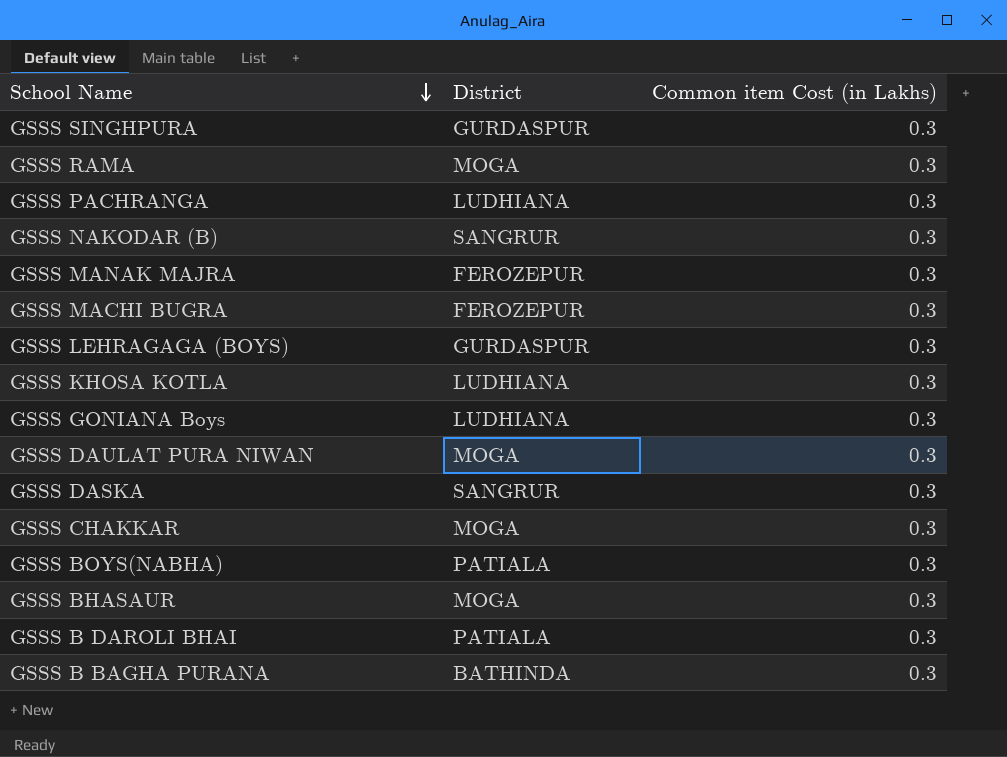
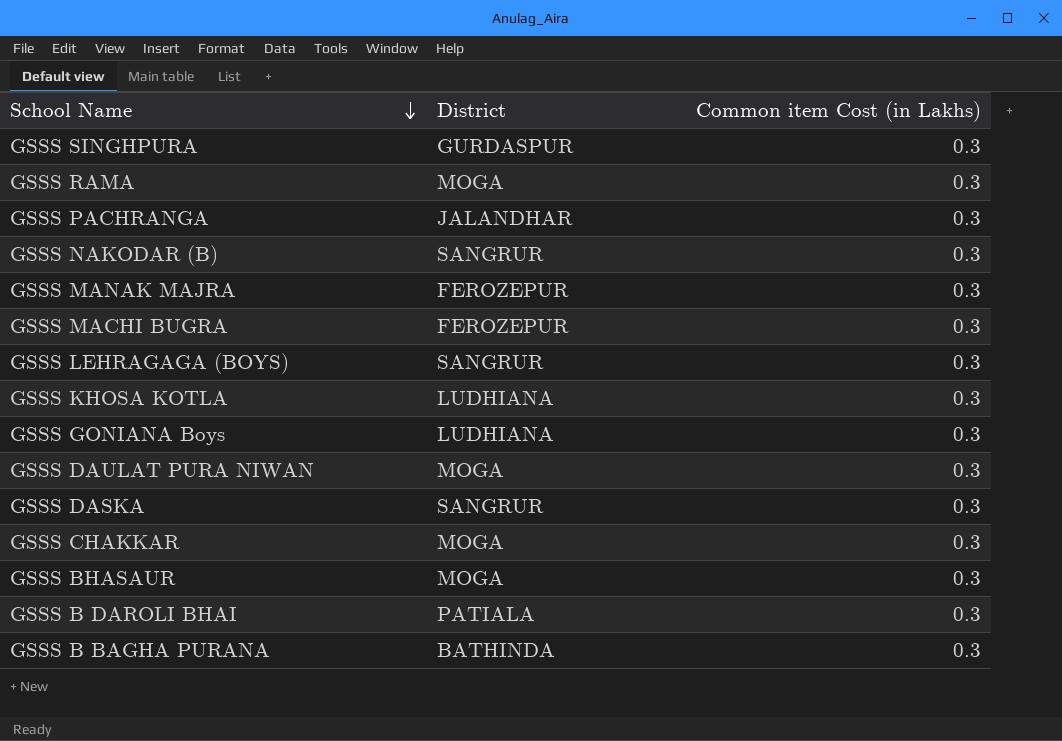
row GSSS BOYS(NABHA): PATIALA | 0.3 -> none
GSSS PACHRANGA | District: LUDHIANA -> JALANDHAR
GSSS LEHRAGAGA (BOYS) | District: GURDASPUR -> SANGRUR

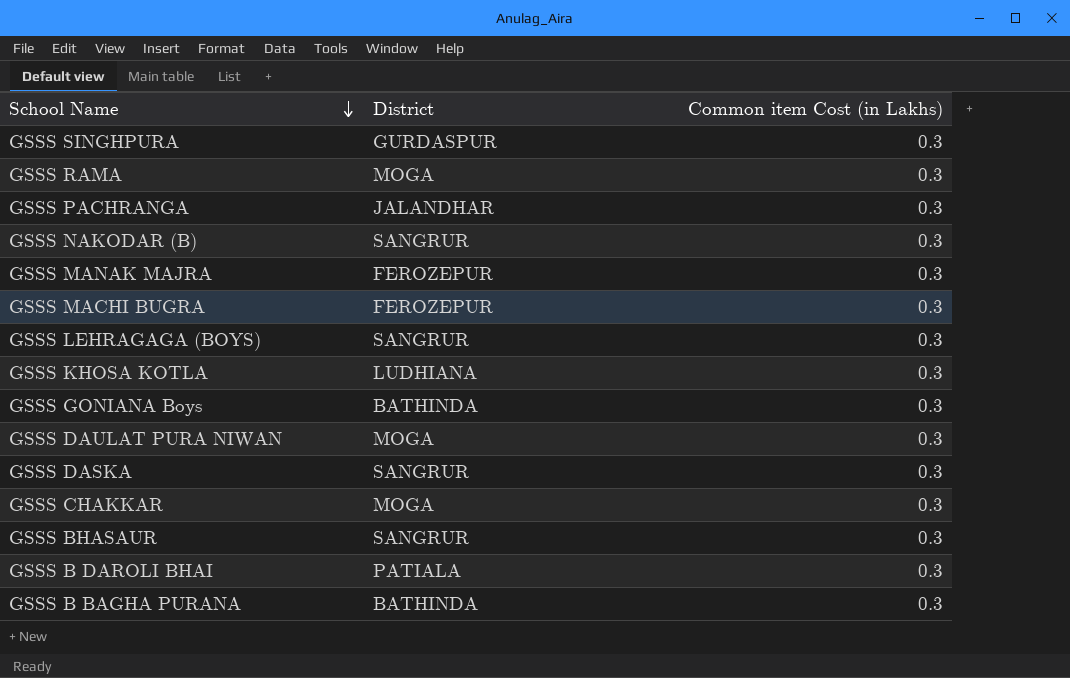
GSSS GONIANA Boys | District: LUDHIANA -> BATHINDA
GSSS BHASAUR | District: MOGA -> SANGRUR

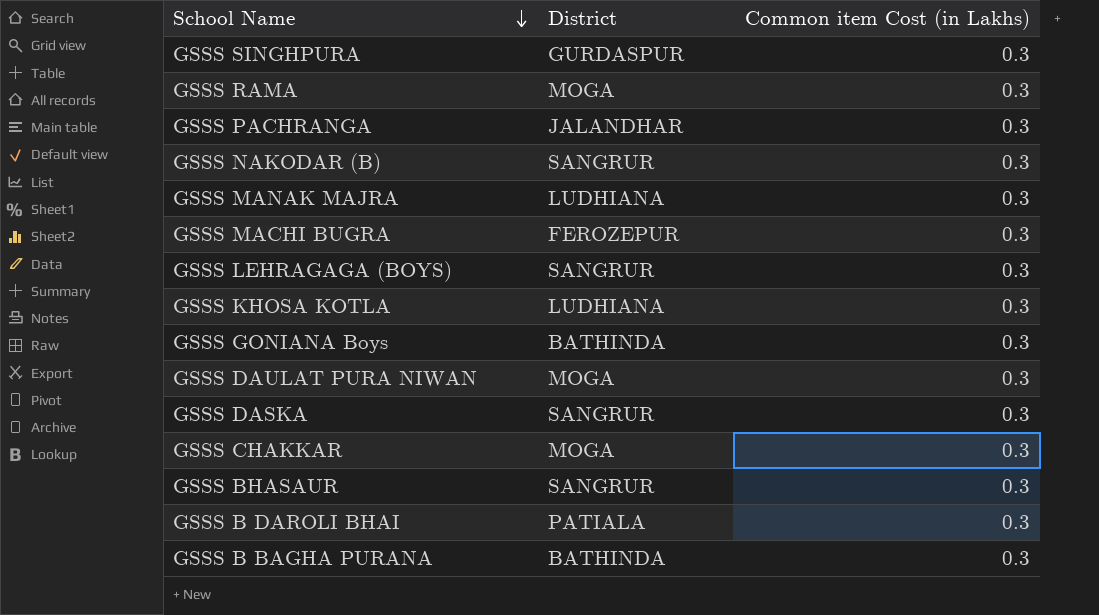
GSSS MANAK MAJRA | District: FEROZEPUR -> LUDHIANA

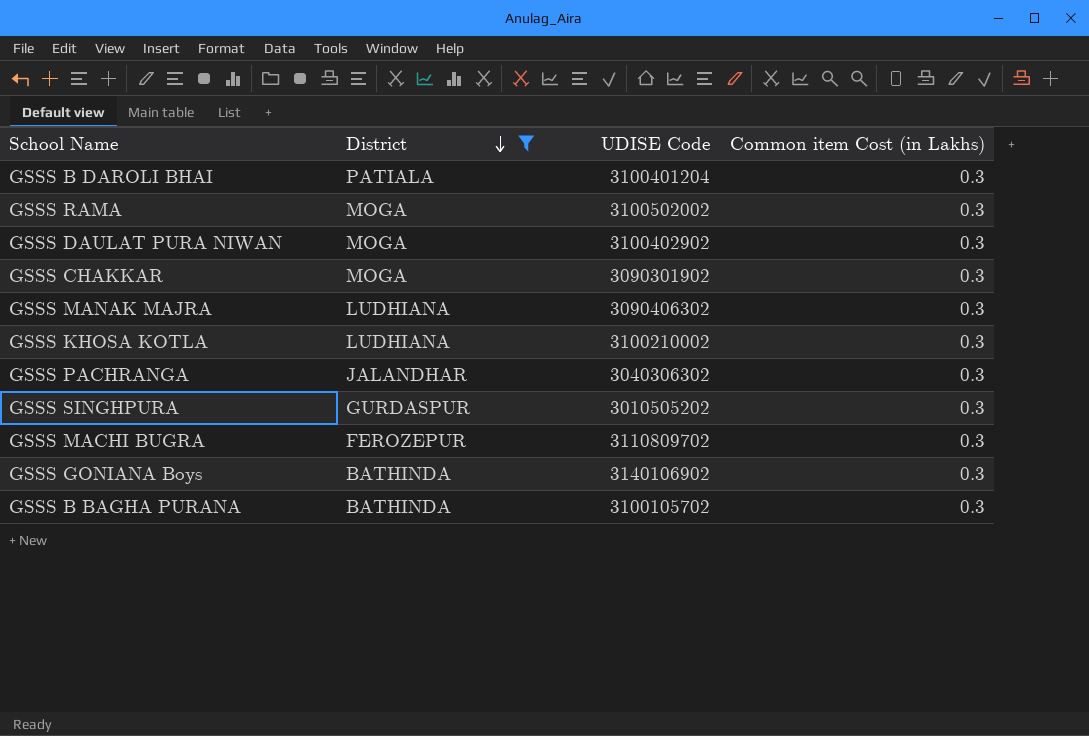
filter: none -> District != SANGRUR
row order: School Name descending -> District descending
column UDISE Code | position: none -> 3

